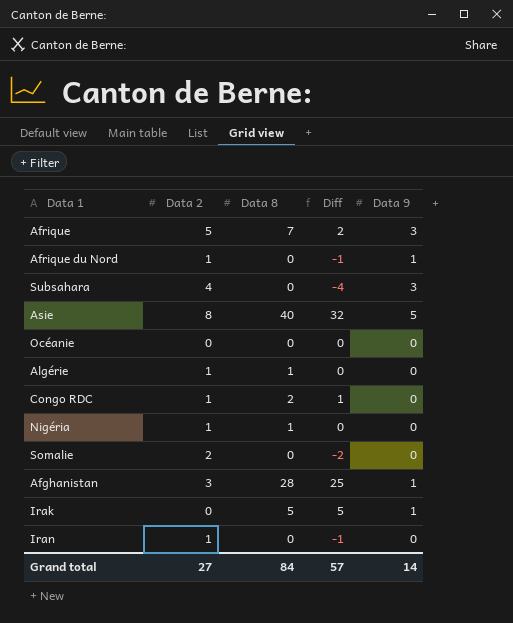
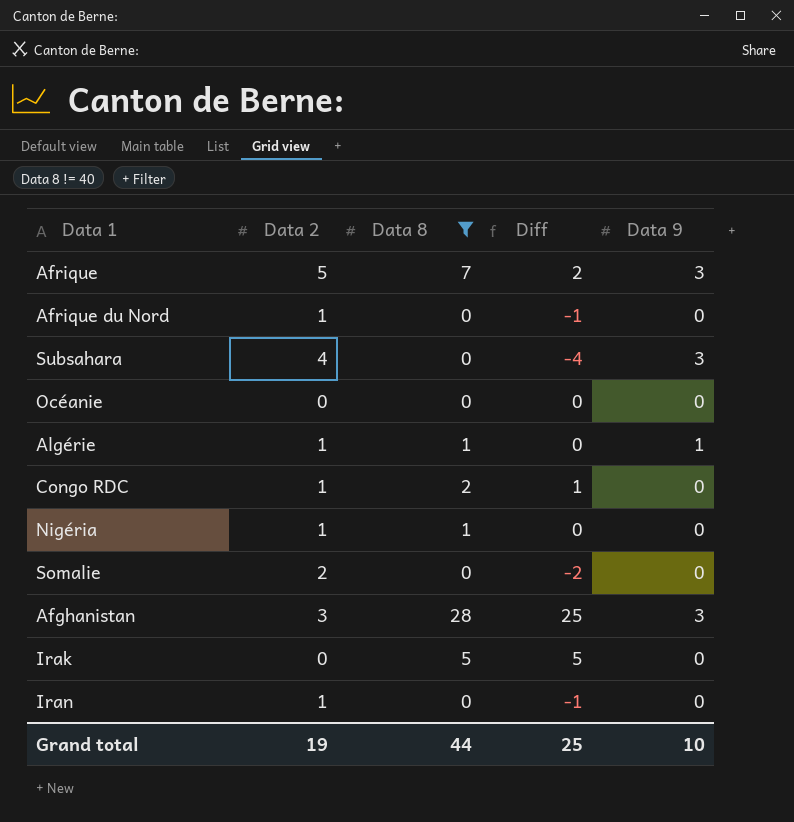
filter: none -> Data 8 != 40
Afrique du Nord | Data 9: 1 -> 0
Algérie | Data 9: 0 -> 1
Afghanistan | Data 9: 1 -> 3
Irak | Data 9: 1 -> 0
Grand total | Data 2: 27 -> 19
Grand total | Data 8: 84 -> 44
Grand total | Diff: 57 -> 25
Grand total | Data 9: 14 -> 10

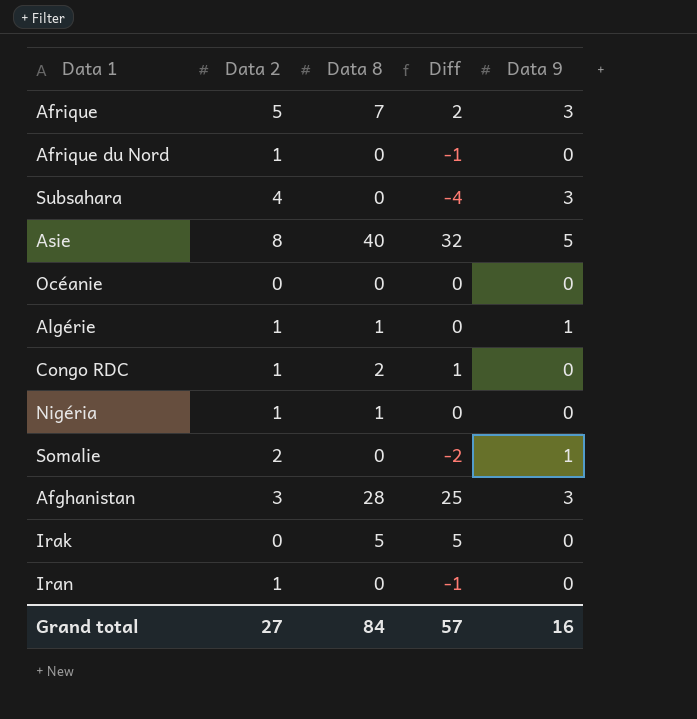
filter: Data 8 != 40 -> none
Somalie | Data 9: 0 -> 1
Grand total | Data 2: 19 -> 27
Grand total | Data 8: 44 -> 84
Grand total | Diff: 25 -> 57
Grand total | Data 9: 10 -> 16

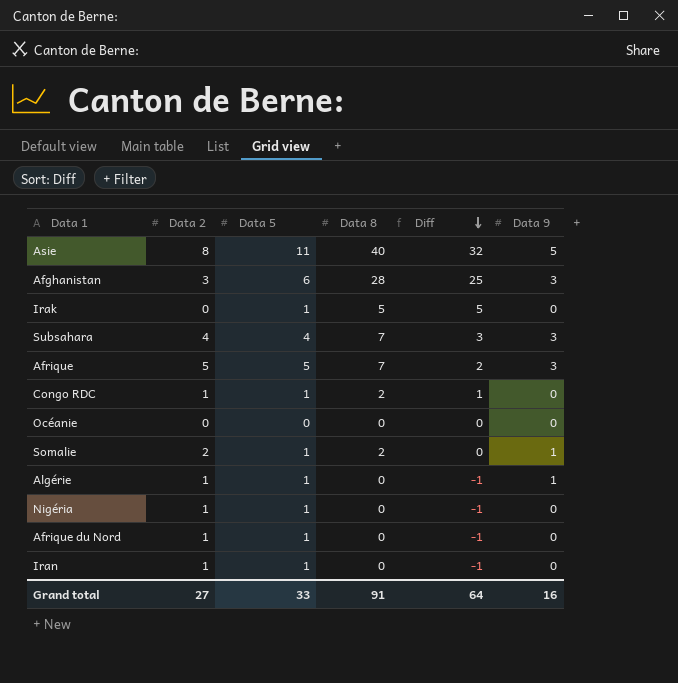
row order: none -> Diff descending
column Data 5 | position: none -> 3
Subsahara | Data 8: 0 -> 7
Subsahara | Diff: -4 -> 3
Somalie | Data 8: 0 -> 2
Somalie | Diff: -2 -> 0
Algérie | Data 8: 1 -> 0
Algérie | Diff: 0 -> -1
Nigéria | Data 8: 1 -> 0
Nigéria | Diff: 0 -> -1
Grand total | Data 8: 84 -> 91
Grand total | Diff: 57 -> 64

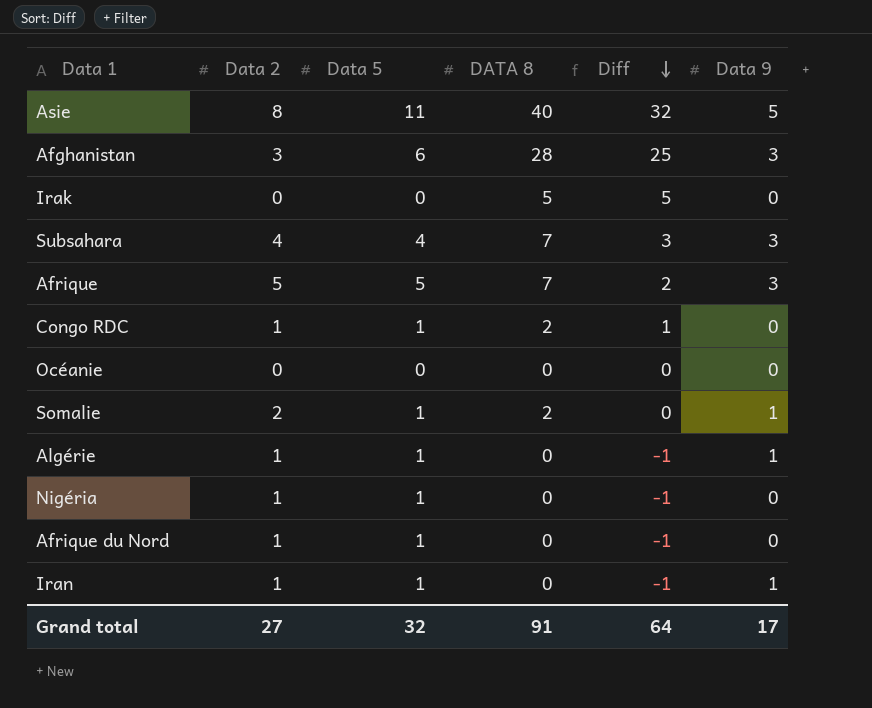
column name: Data 8 -> DATA 8
Irak | Data 5: 1 -> 0
Iran | Data 9: 0 -> 1
Grand total | Data 5: 33 -> 32
Grand total | Data 9: 16 -> 17

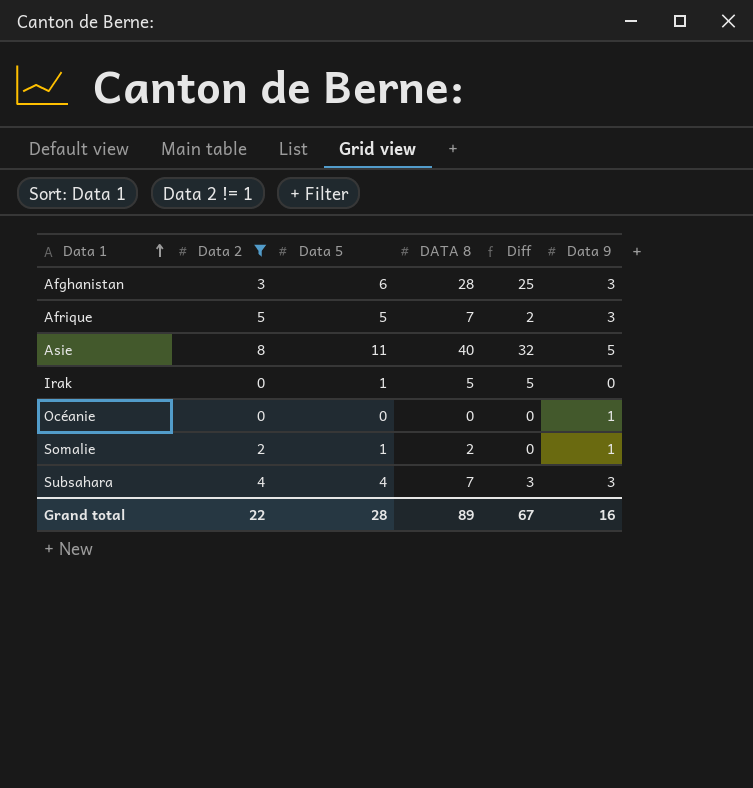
filter: none -> Data 2 != 1
row order: Diff descending -> Data 1 ascending
Irak | Data 5: 0 -> 1
Océanie | Data 9: 0 -> 1
Grand total | Data 2: 27 -> 22
Grand total | Data 5: 32 -> 28
Grand total | DATA 8: 91 -> 89
Grand total | Diff: 64 -> 67
Grand total | Data 9: 17 -> 16

